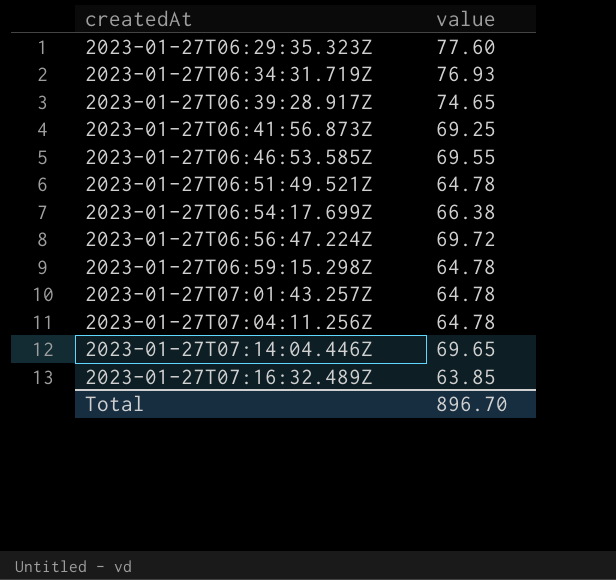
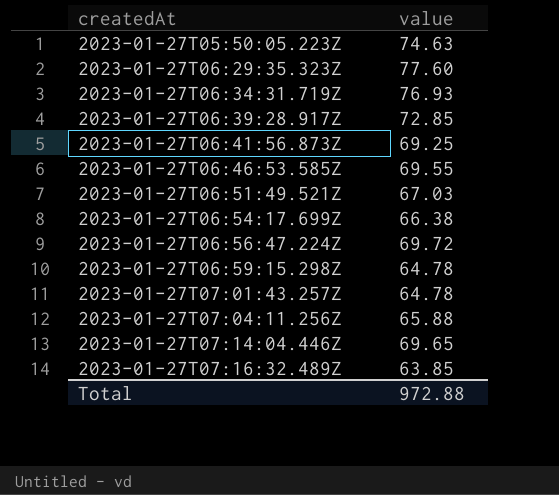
row 2023-01-27T05:50:05.223Z: none -> 74.63
2023-01-27T06:39:28.917Z | value: 74.65 -> 72.85
2023-01-27T06:51:49.521Z | value: 64.78 -> 67.03
2023-01-27T07:04:11.256Z | value: 64.78 -> 65.88
Total | value: 896.70 -> 972.88

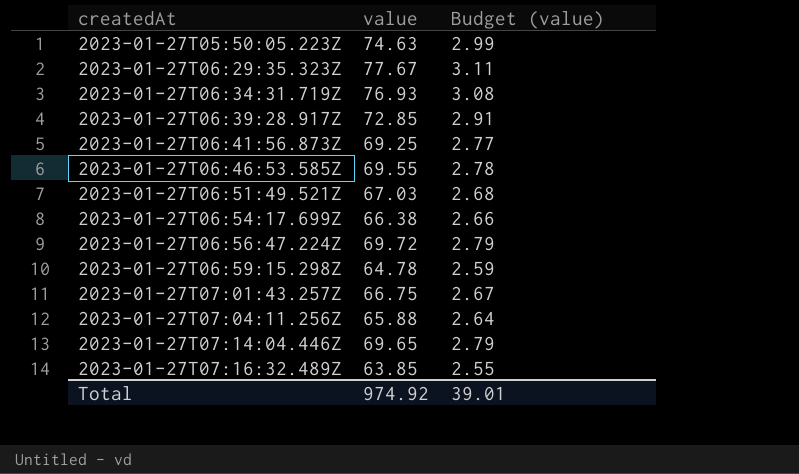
column Budget (value) | formula: none -> [value] * 0.04
2023-01-27T06:29:35.323Z | value: 77.60 -> 77.67
2023-01-27T07:01:43.257Z | value: 64.78 -> 66.75
Total | value: 972.88 -> 974.92

